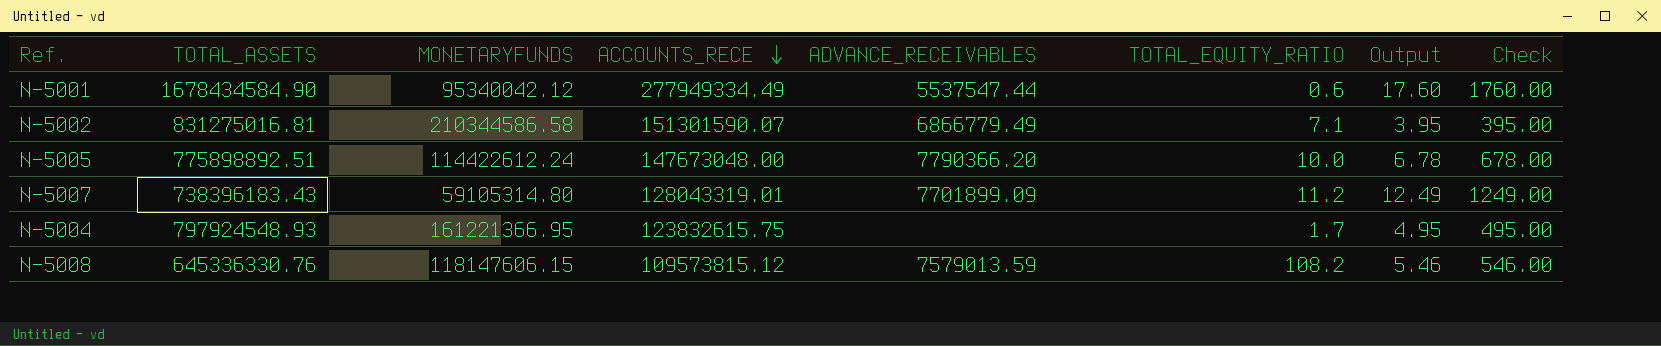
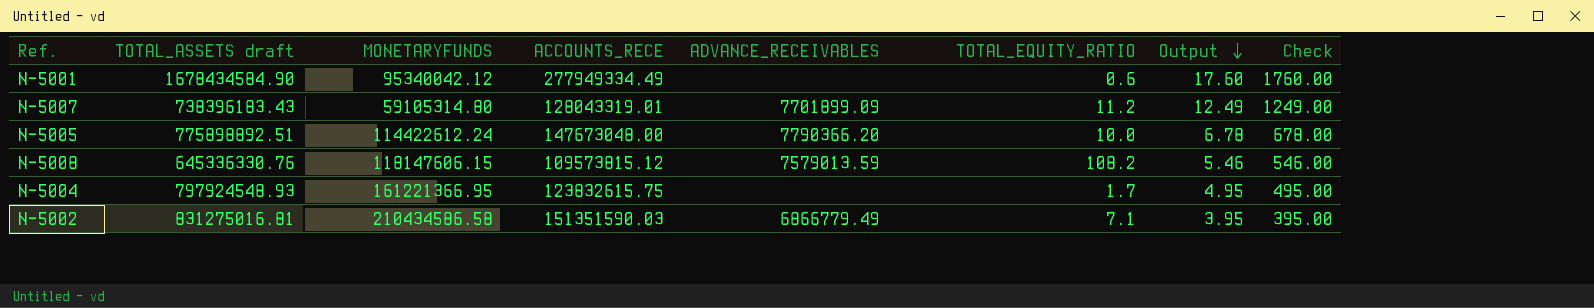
row order: ACCOUNTS_RECE descending -> Output descending
column name: TOTAL_ASSETS -> TOTAL_ASSETS draft
N-5001 | ADVANCE_RECEIVABLES: 5537547.44 -> none
N-5002 | MONETARYFUNDS: 210344586.58 -> 210434586.58
N-5002 | ACCOUNTS_RECE: 151301590.07 -> 151351590.03

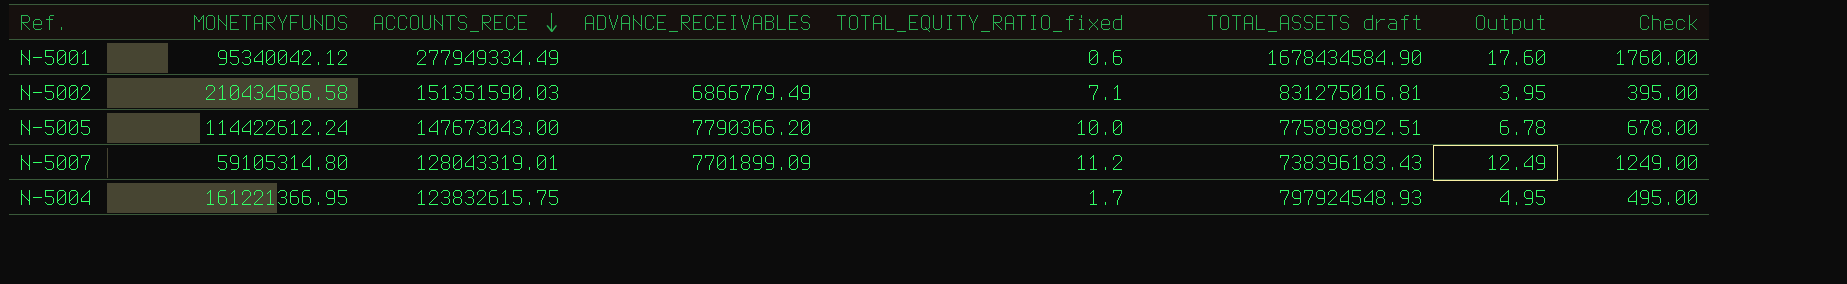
row order: Output descending -> ACCOUNTS_RECE descending
column name: TOTAL_EQUITY_RATIO -> TOTAL_EQUITY_RATIO_fixed
column TOTAL_ASSETS draft | position: 2 -> 6
row N-5008: 645336330.76 | 118147606.15 | 109573815.12 | 7579013.59 | 108.2 | 5.46 | 546.00 -> none
N-5005 | ACCOUNTS_RECE: 147673048.00 -> 147673043.00

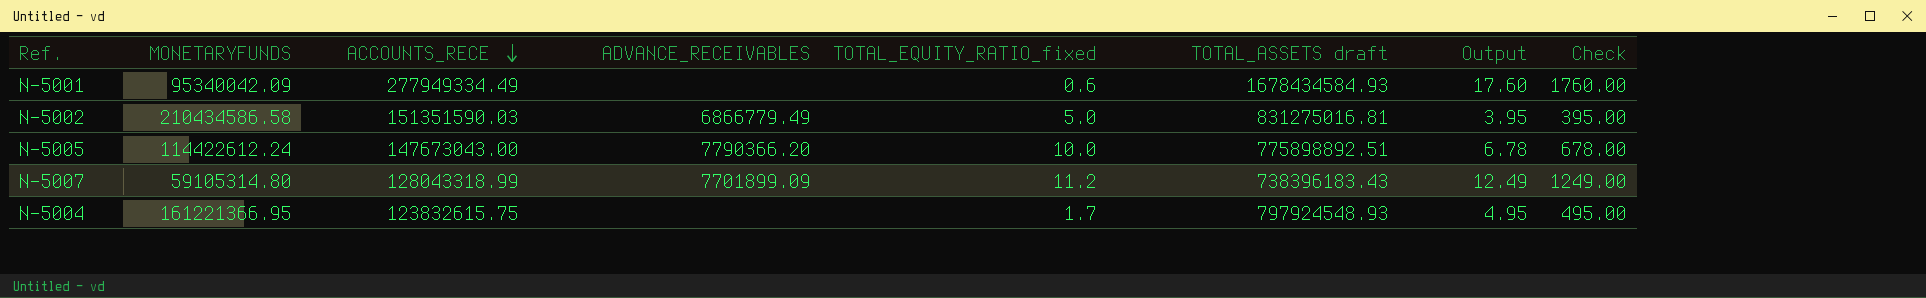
N-5001 | MONETARYFUNDS: 95340042.12 -> 95340042.09
N-5001 | TOTAL_ASSETS draft: 1678434584.90 -> 1678434584.93
N-5002 | TOTAL_EQUITY_RATIO_fixed: 7.1 -> 5.0
N-5007 | ACCOUNTS_RECE: 128043319.01 -> 128043318.99

